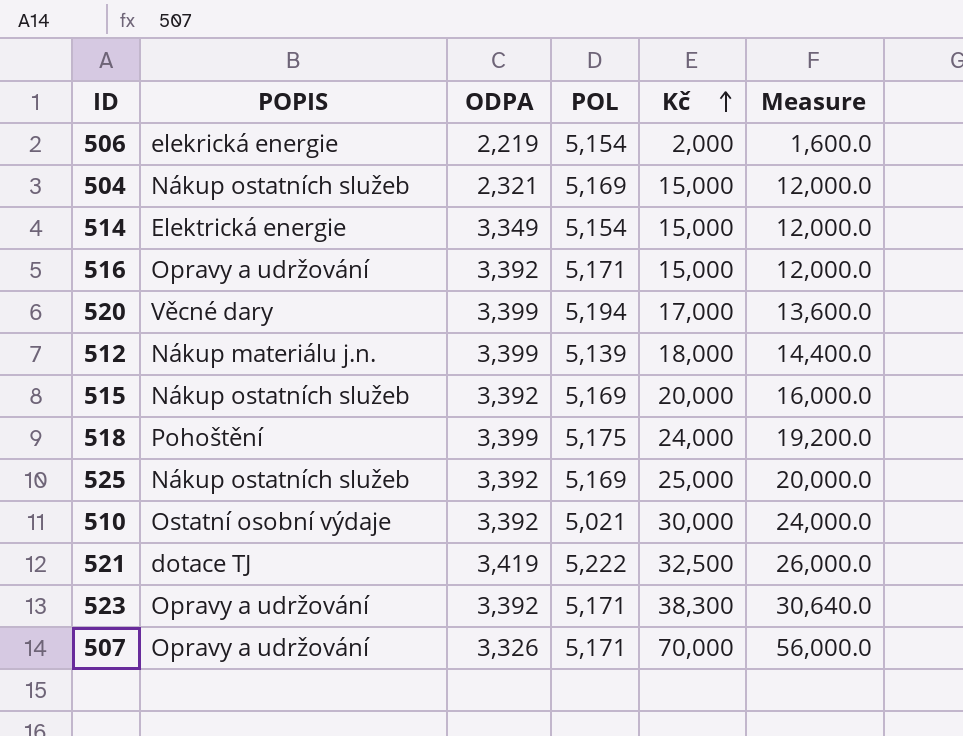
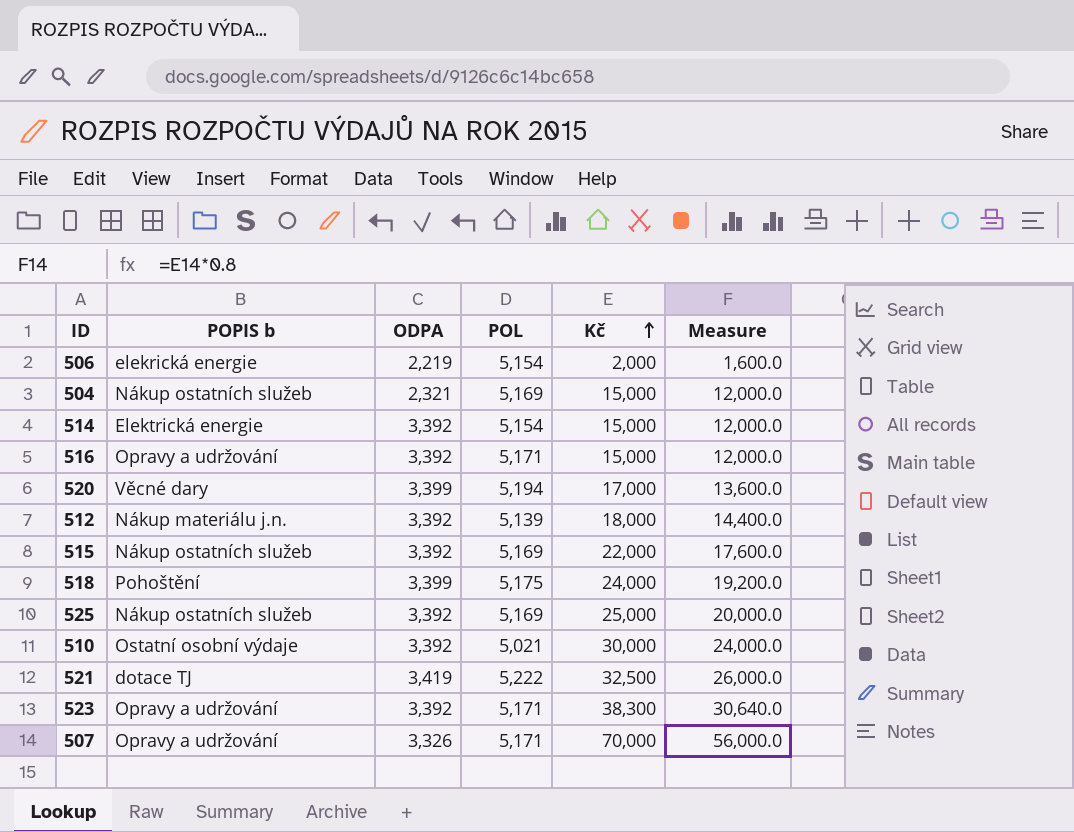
column name: POPIS -> POPIS b
514 | ODPA: 3,349 -> 3,392
512 | ODPA: 3,399 -> 3,392
515 | Kč: 20,000 -> 22,000
515 | Measure: 16,000.0 -> 17,600.0

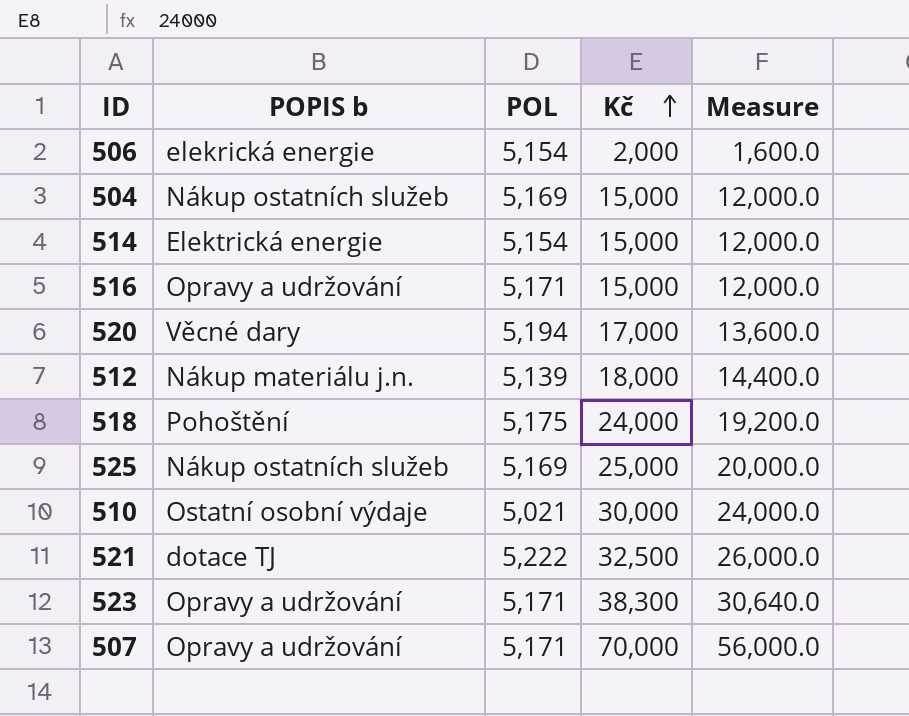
column ODPA | position: 3 -> none
row 515: Nákup ostatních služeb | 3,392 | 5,169 | 22,000 | 17,600.0 -> none

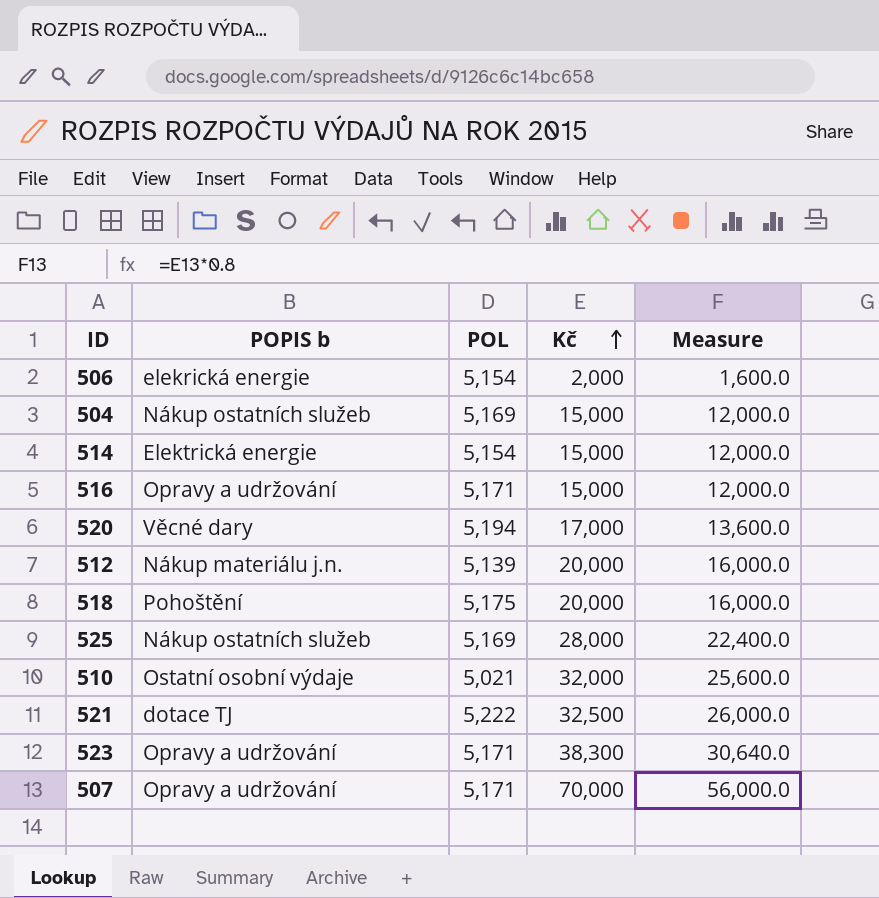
512 | Kč: 18,000 -> 20,000
512 | Measure: 14,400.0 -> 16,000.0
518 | Kč: 24,000 -> 20,000
518 | Measure: 19,200.0 -> 16,000.0
525 | Kč: 25,000 -> 28,000
525 | Measure: 20,000.0 -> 22,400.0
510 | Kč: 30,000 -> 32,000
510 | Measure: 24,000.0 -> 25,600.0

